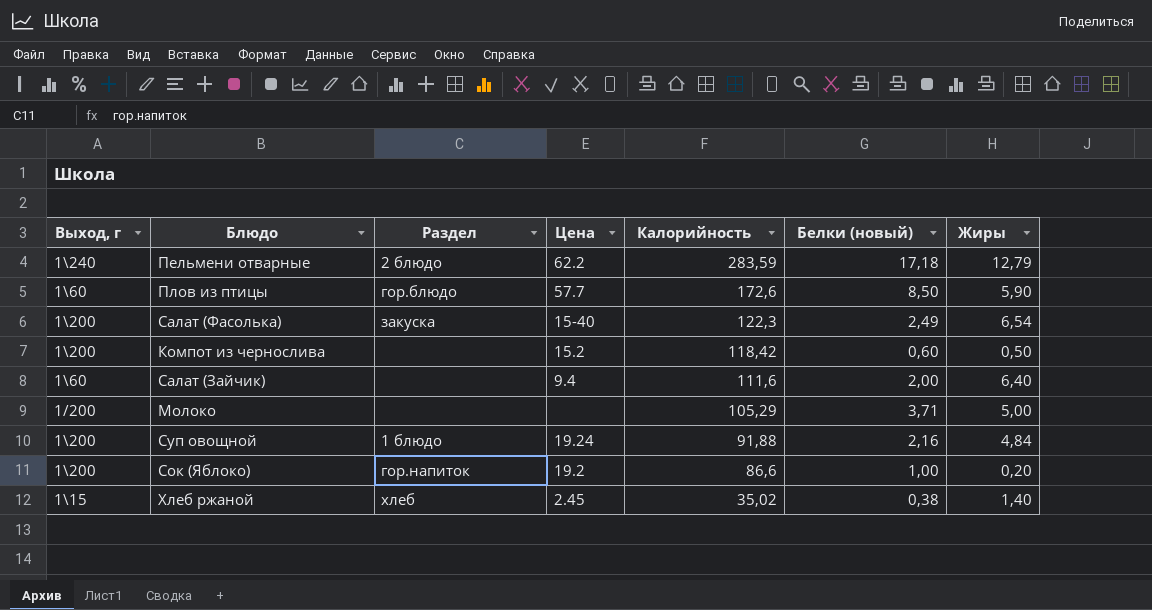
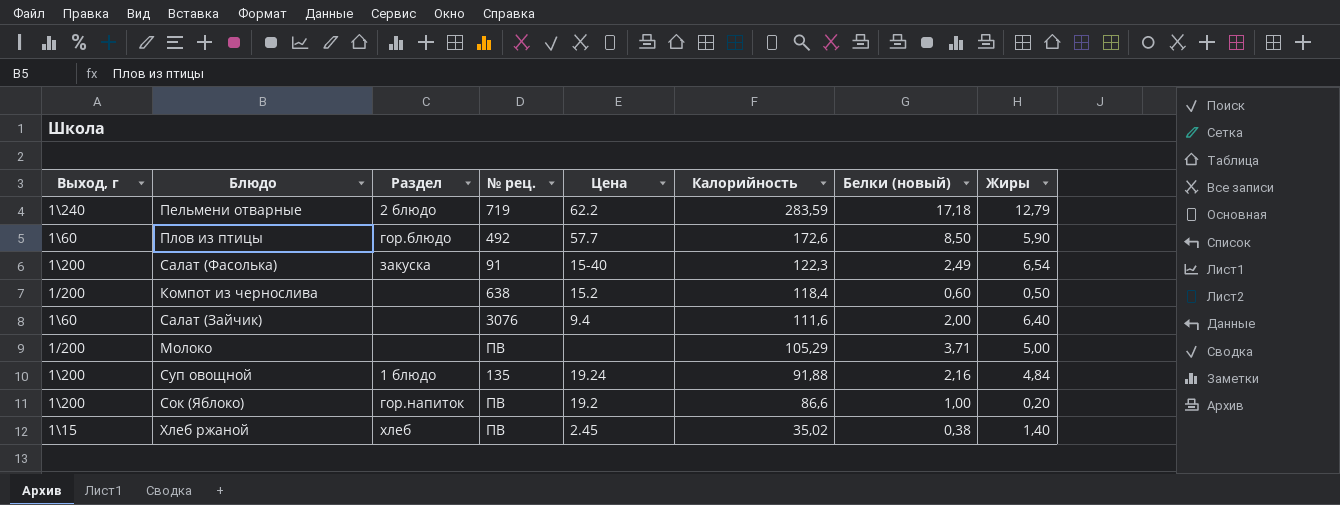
column № рец. | position: none -> 4
Компот из чернослива | Выход, г: 1\200 -> 1/200
Компот из чернослива | Калорийность: 118,42 -> 118,4

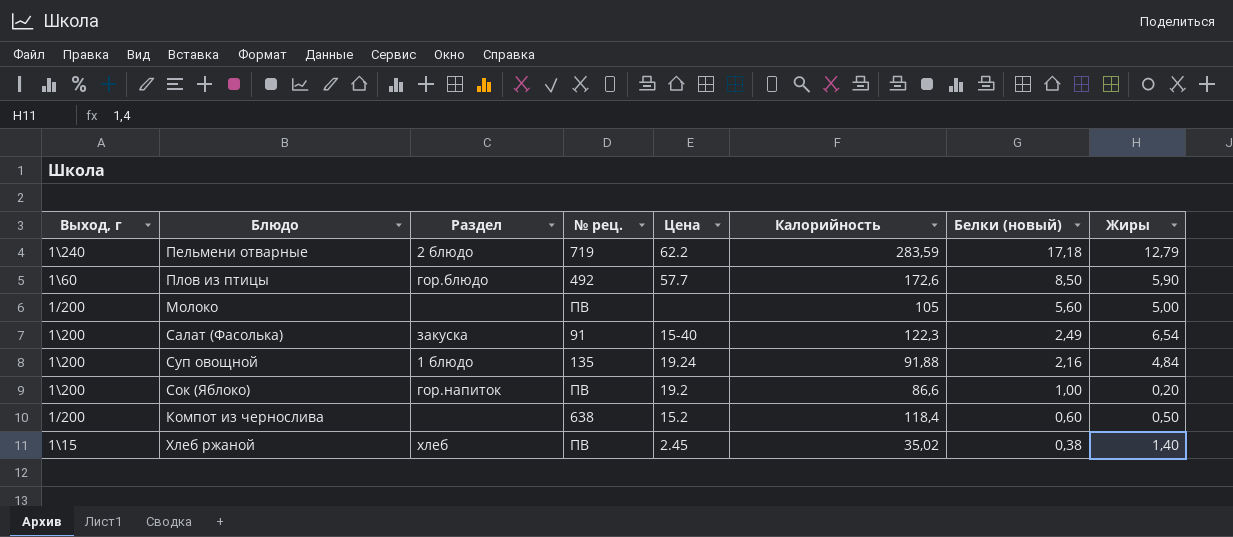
row order: Калорийность descending -> Белки (новый) descending
row Салат (Зайчик): 1\60 | none | 3076 | 9.4 | 111,6 | 2,00 | 6,40 -> none
Молоко | Калорийность: 105,29 -> 105
Молоко | Белки (новый): 3,71 -> 5,60

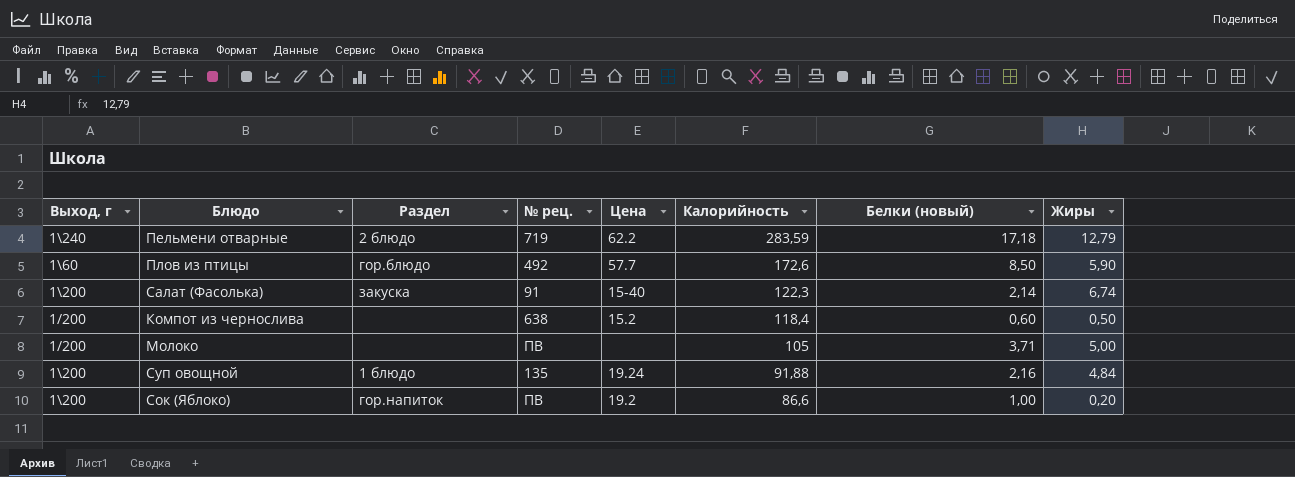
row order: Белки (новый) descending -> Калорийность descending
row Хлеб ржаной: 1\15 | хлеб | ПВ | 2.45 | 35,02 | 0,38 | 1,40 -> none
Салат (Фасолька) | Белки (новый): 2,49 -> 2,14
Салат (Фасолька) | Жиры: 6,54 -> 6,74
Молоко | Белки (новый): 5,60 -> 3,71

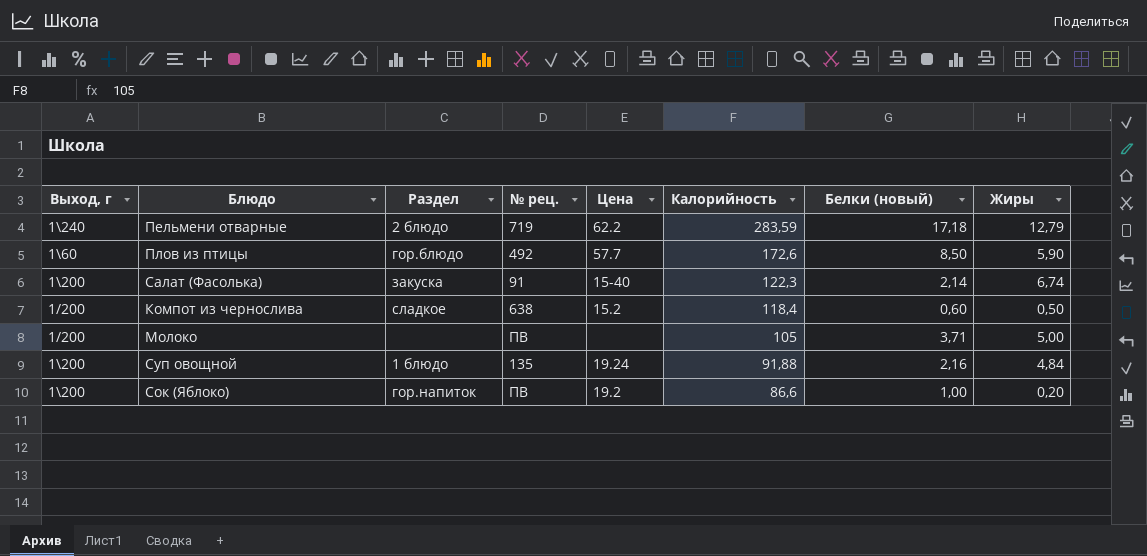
Компот из чернослива | Раздел: none -> сладкое

